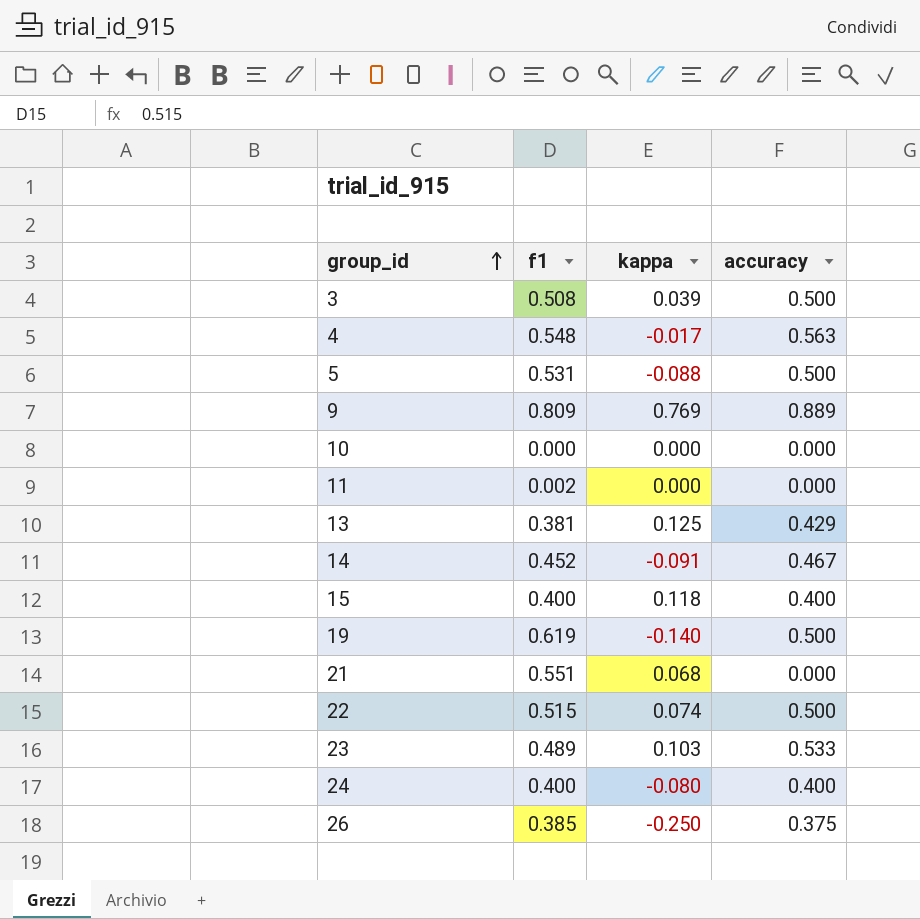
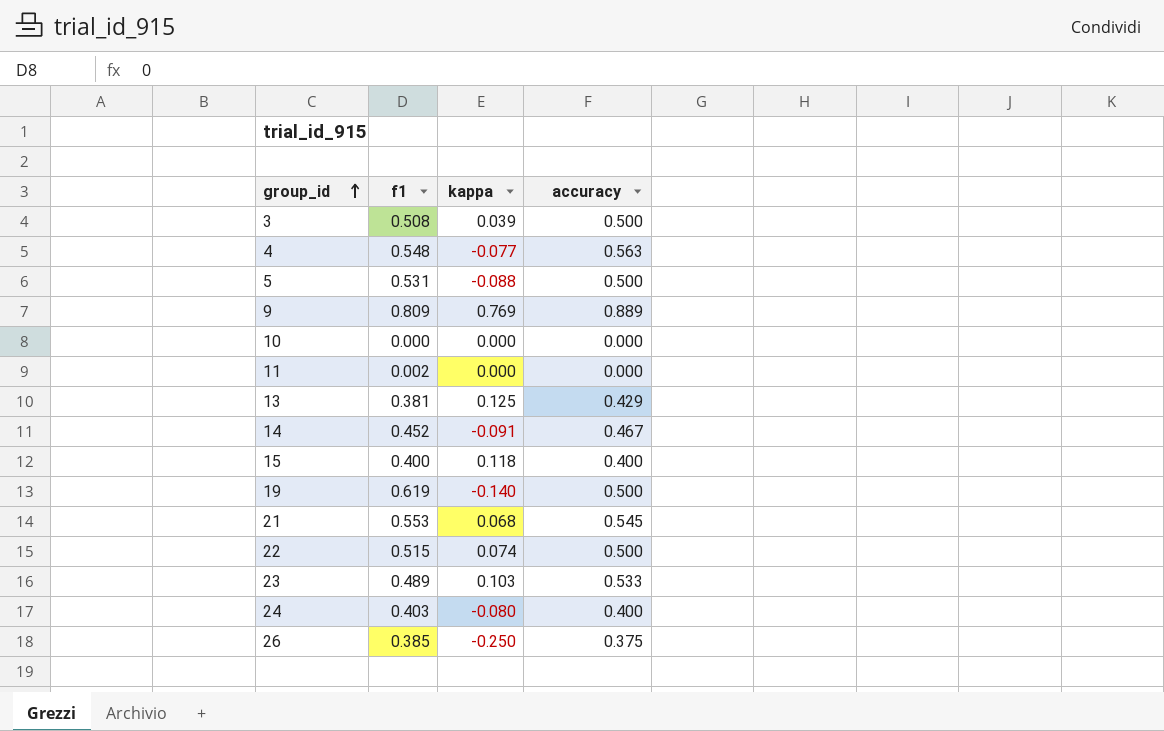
4 | kappa: -0.017 -> -0.077
21 | f1: 0.551 -> 0.553
21 | accuracy: 0.000 -> 0.545
24 | f1: 0.400 -> 0.403

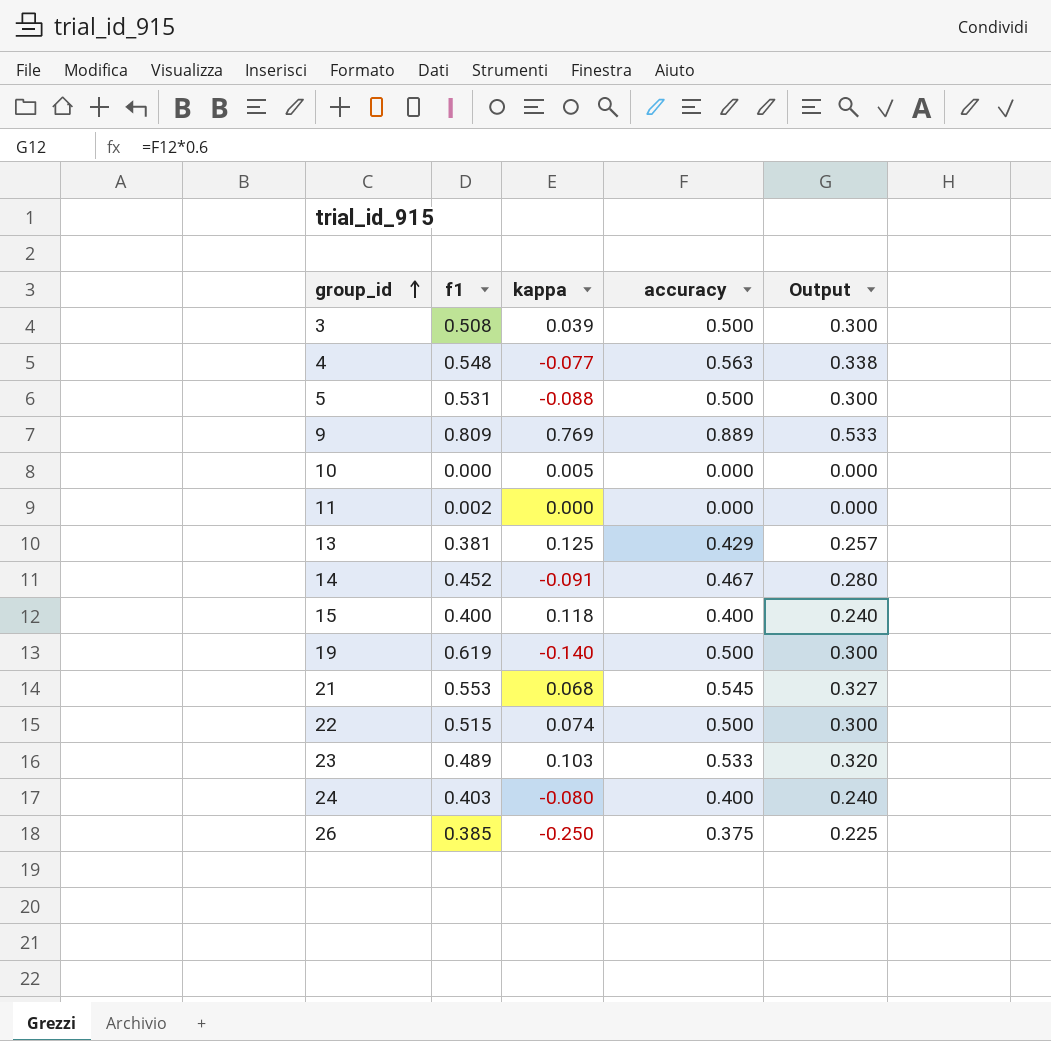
column Output | formula: none -> [accuracy] * 0.6
10 | kappa: 0.000 -> 0.005

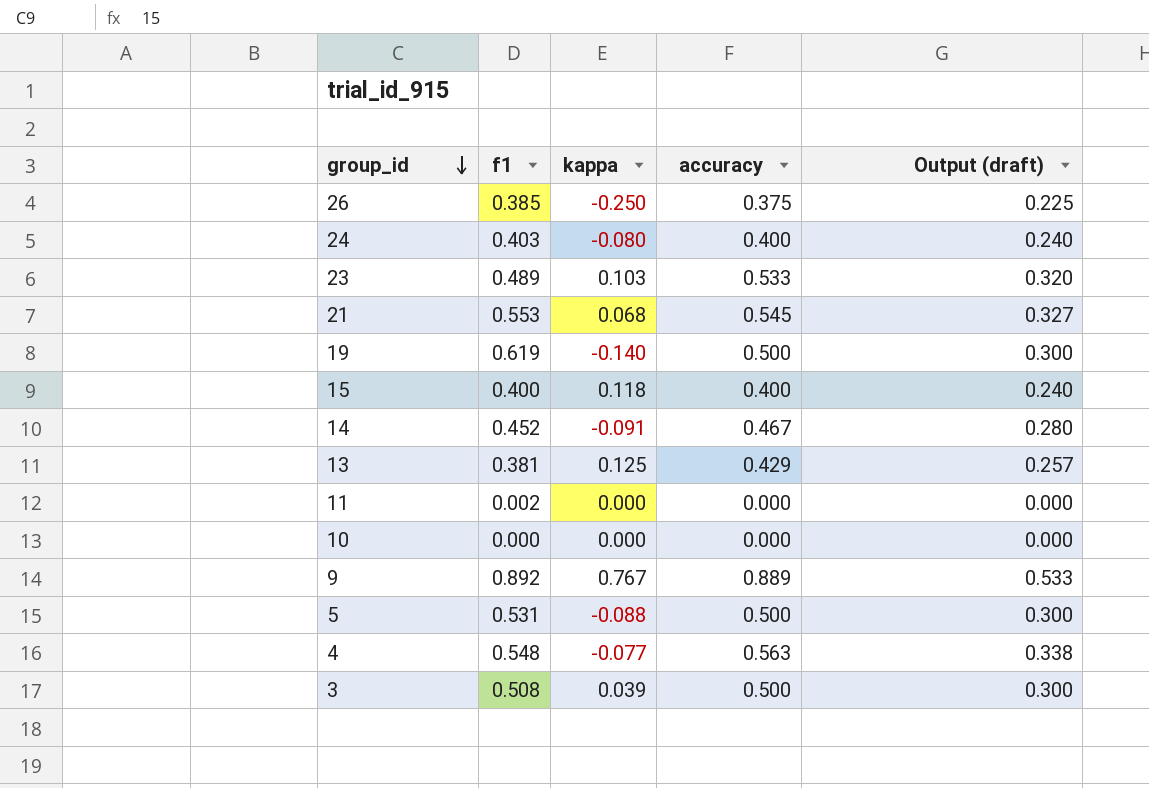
row order: group_id ascending -> group_id descending
column name: Output -> Output (draft)
row 22: 0.515 | 0.074 | 0.500 | 0.300 -> none
10 | kappa: 0.005 -> 0.000
9 | f1: 0.809 -> 0.892
9 | kappa: 0.769 -> 0.767

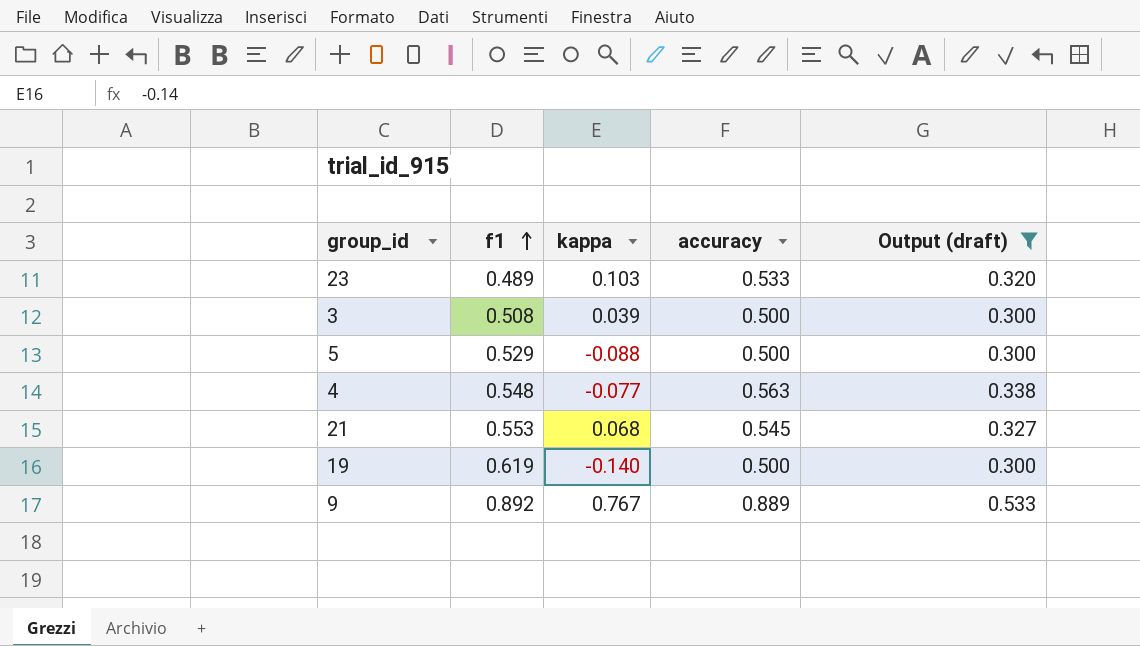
filter: none -> Output (draft) >= 0.300
row order: group_id descending -> f1 ascending
5 | f1: 0.531 -> 0.529

